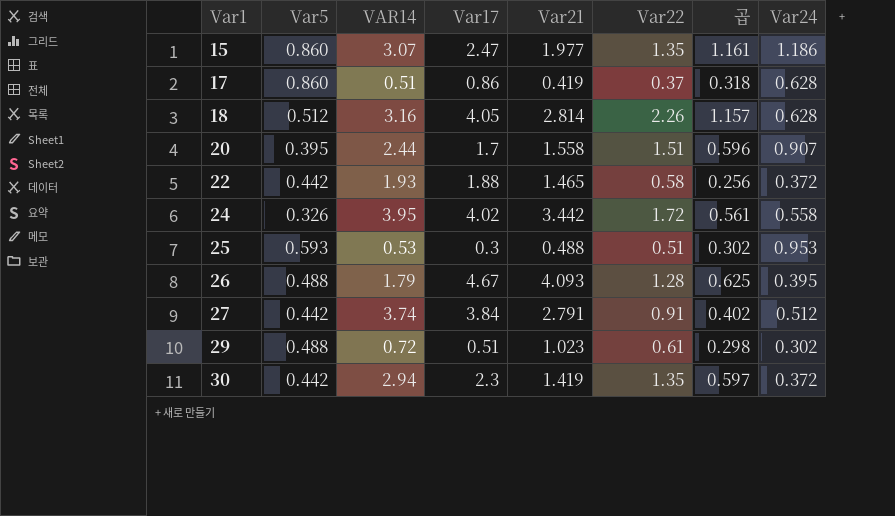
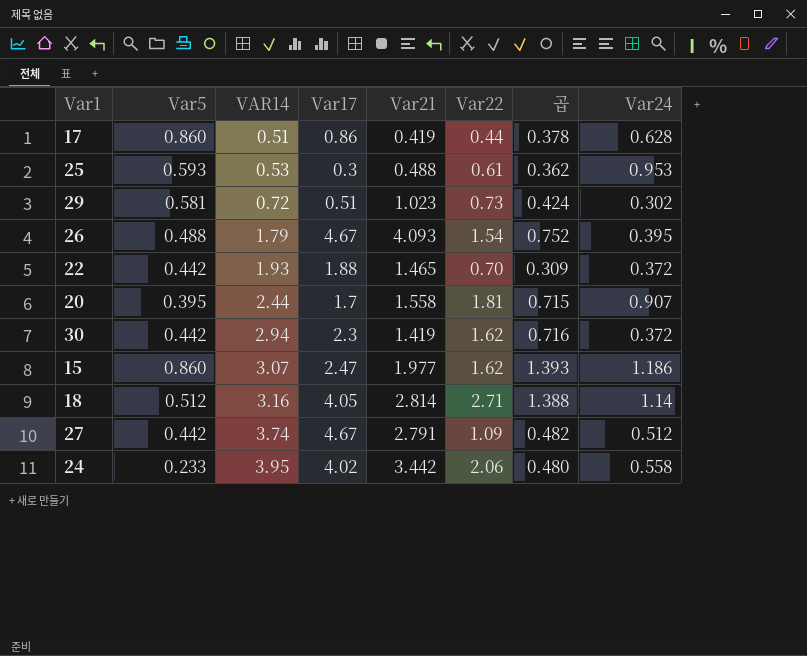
row order: Var1 ascending -> VAR14 ascending
17 | Var22: 0.37 -> 0.44
17 | 곱: 0.318 -> 0.378
25 | Var22: 0.51 -> 0.61
25 | 곱: 0.302 -> 0.362
29 | Var5: 0.488 -> 0.581
29 | Var22: 0.61 -> 0.73
29 | 곱: 0.298 -> 0.424
26 | Var22: 1.28 -> 1.54
26 | 곱: 0.625 -> 0.752
22 | Var22: 0.58 -> 0.70
22 | 곱: 0.256 -> 0.309
20 | Var22: 1.51 -> 1.81
20 | 곱: 0.596 -> 0.715
30 | Var22: 1.35 -> 1.62
30 | 곱: 0.597 -> 0.716
15 | Var22: 1.35 -> 1.62
15 | 곱: 1.161 -> 1.393
18 | Var22: 2.26 -> 2.71
18 | 곱: 1.157 -> 1.388
18 | Var24: 0.628 -> 1.14
27 | Var17: 3.84 -> 4.67
27 | Var22: 0.91 -> 1.09
27 | 곱: 0.402 -> 0.482
24 | Var5: 0.326 -> 0.233
24 | Var22: 1.72 -> 2.06
24 | 곱: 0.561 -> 0.480

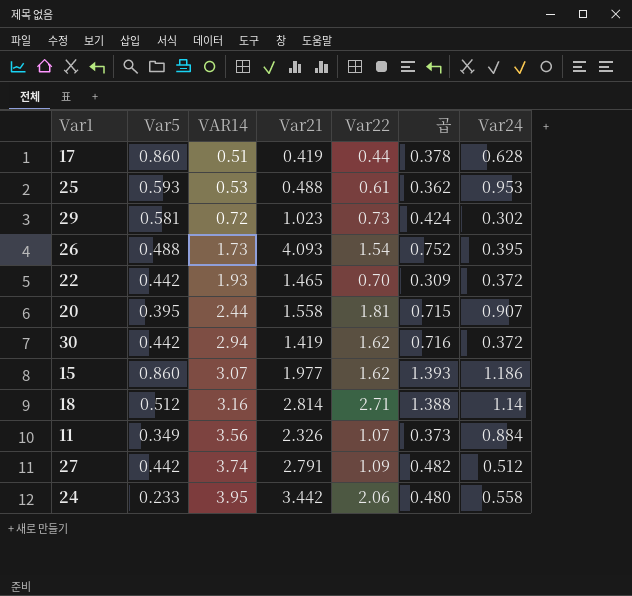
column Var17 | position: 4 -> none
26 | VAR14: 1.79 -> 1.73
row 11: none -> 0.349 | 3.56 | 2.326 | 1.07 | 0.373 | 0.884

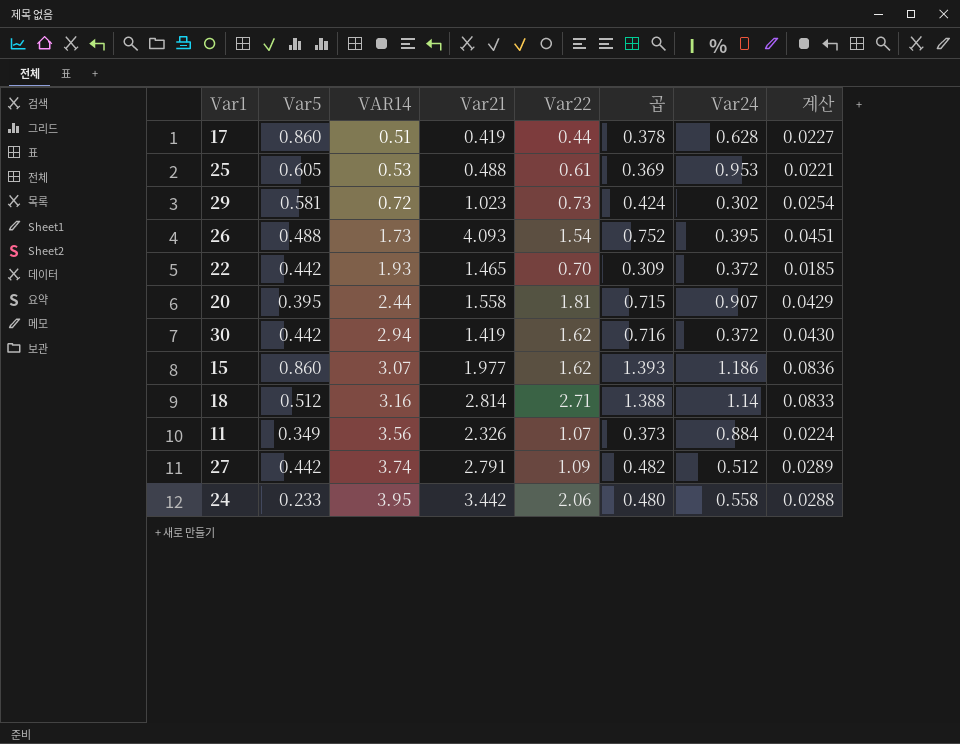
column 계산 | formula: none -> [곱] * 0.06
25 | Var5: 0.593 -> 0.605
25 | 곱: 0.362 -> 0.369

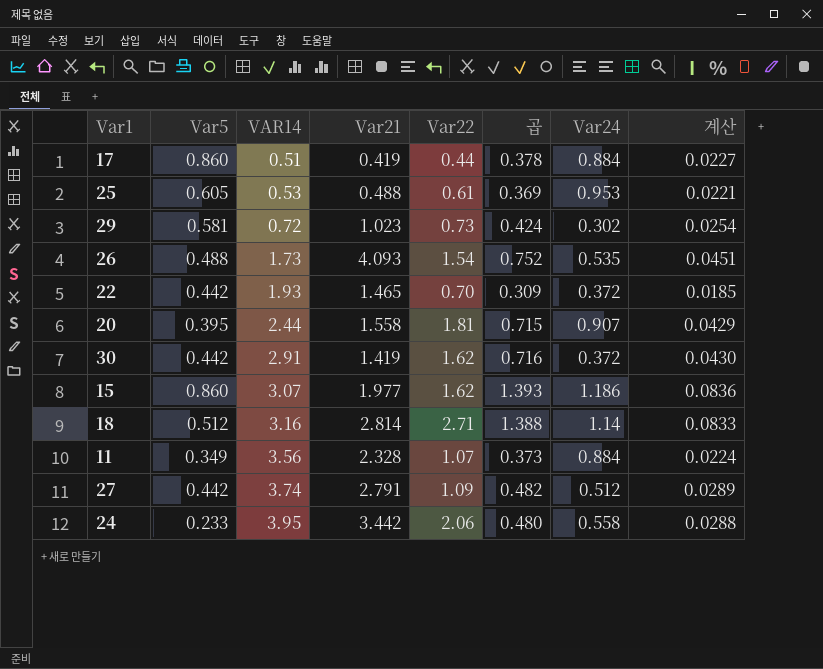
17 | Var24: 0.628 -> 0.884
26 | Var24: 0.395 -> 0.535
30 | VAR14: 2.94 -> 2.91
11 | Var21: 2.326 -> 2.328

